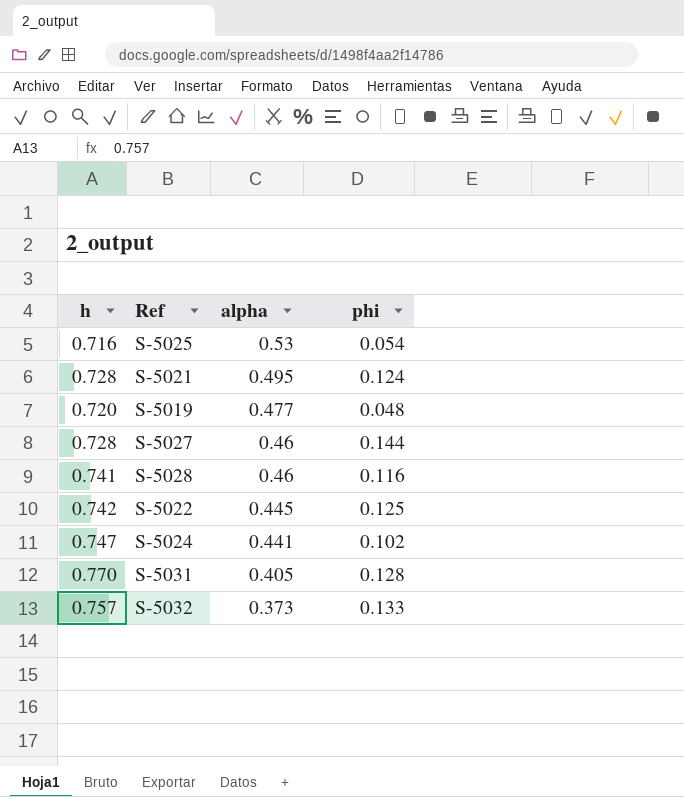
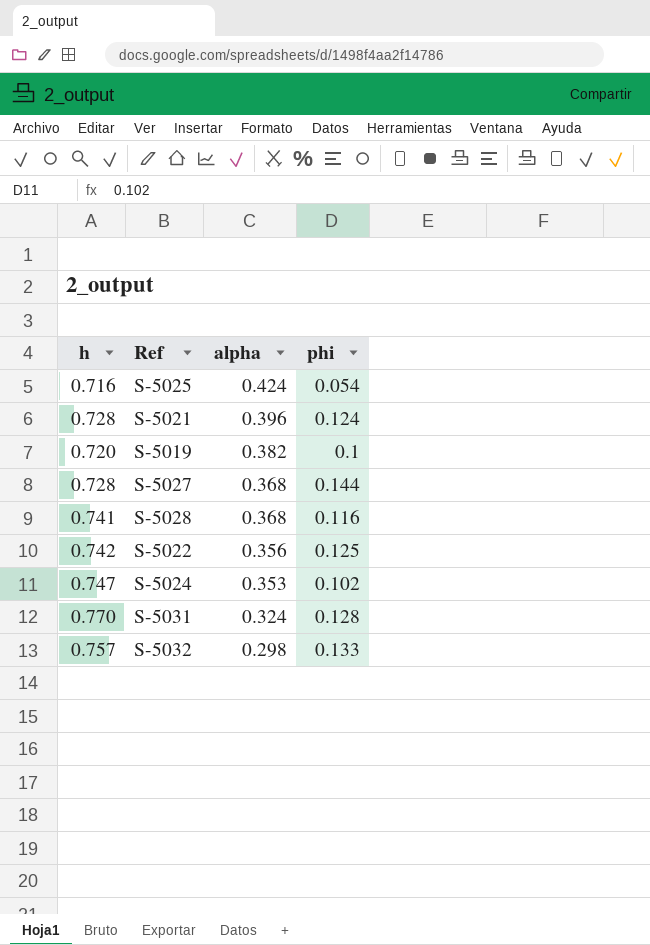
S-5025 | alpha: 0.53 -> 0.424
S-5021 | alpha: 0.495 -> 0.396
S-5019 | alpha: 0.477 -> 0.382
S-5019 | phi: 0.048 -> 0.1
S-5027 | alpha: 0.46 -> 0.368
S-5028 | alpha: 0.46 -> 0.368
S-5022 | alpha: 0.445 -> 0.356
S-5024 | alpha: 0.441 -> 0.353
S-5031 | alpha: 0.405 -> 0.324
S-5032 | alpha: 0.373 -> 0.298

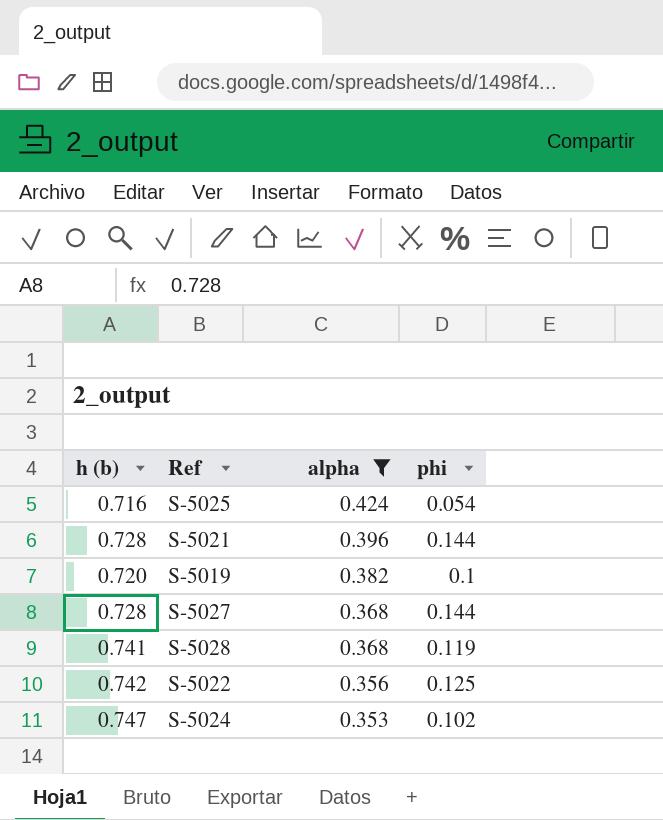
filter: none -> alpha >= 0.353
column name: h -> h (b)
S-5021 | phi: 0.124 -> 0.144
S-5028 | phi: 0.116 -> 0.119

